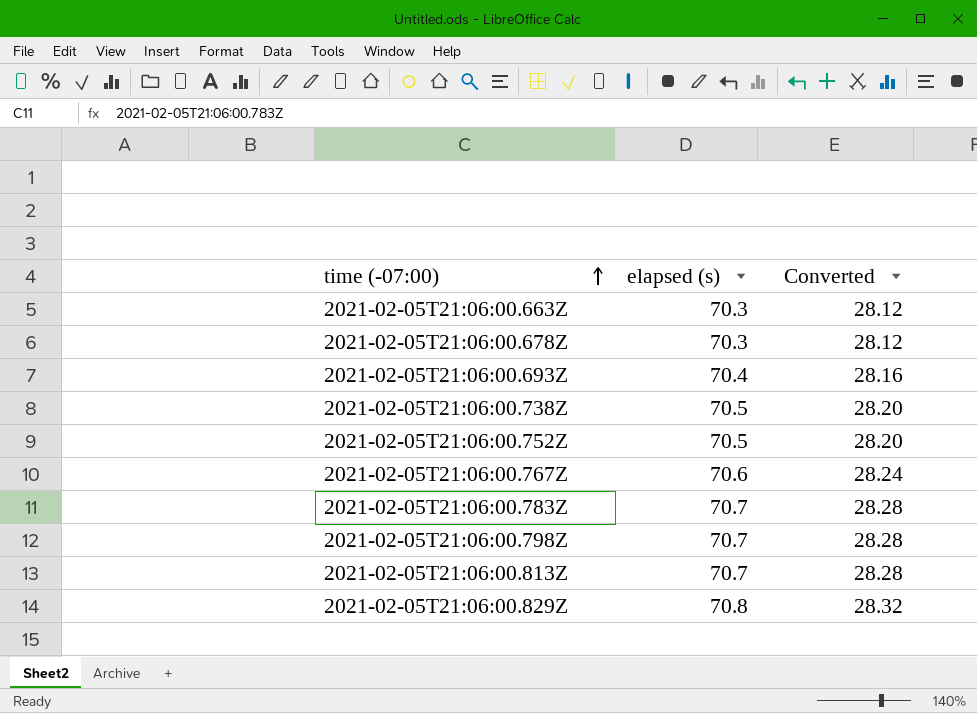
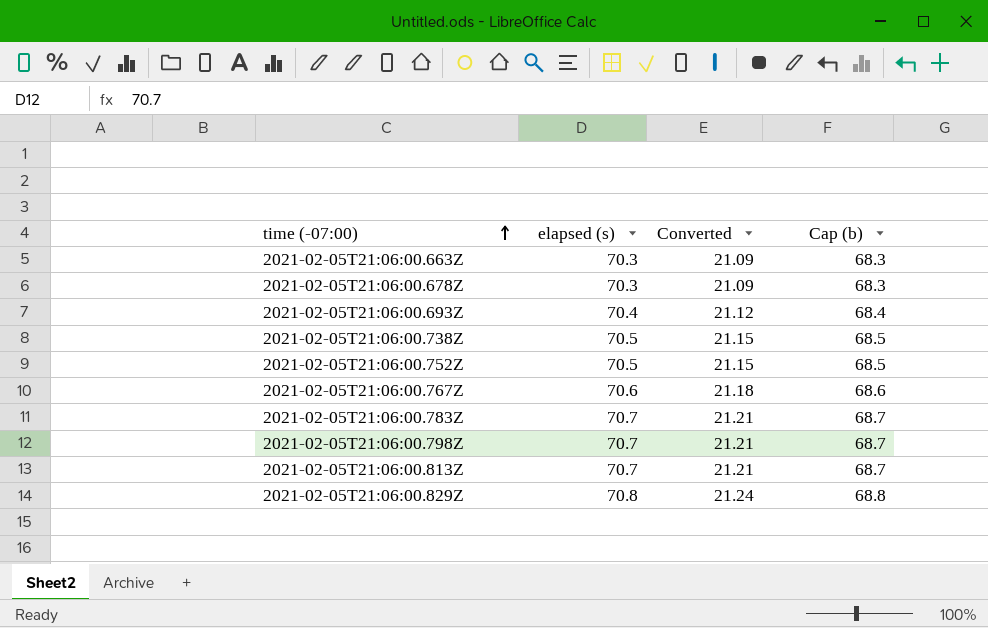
column Converted | formula: [elapsed (s)] * 0.4 -> [elapsed (s)] * 0.3
column Cap (b) | formula: none -> [elapsed (s)] - 2

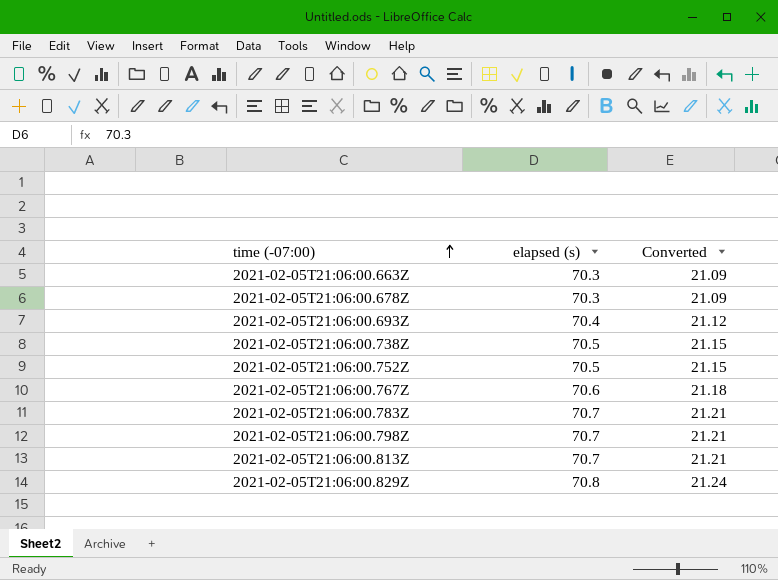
column Cap (b) | formula: [elapsed (s)] - 2 -> none

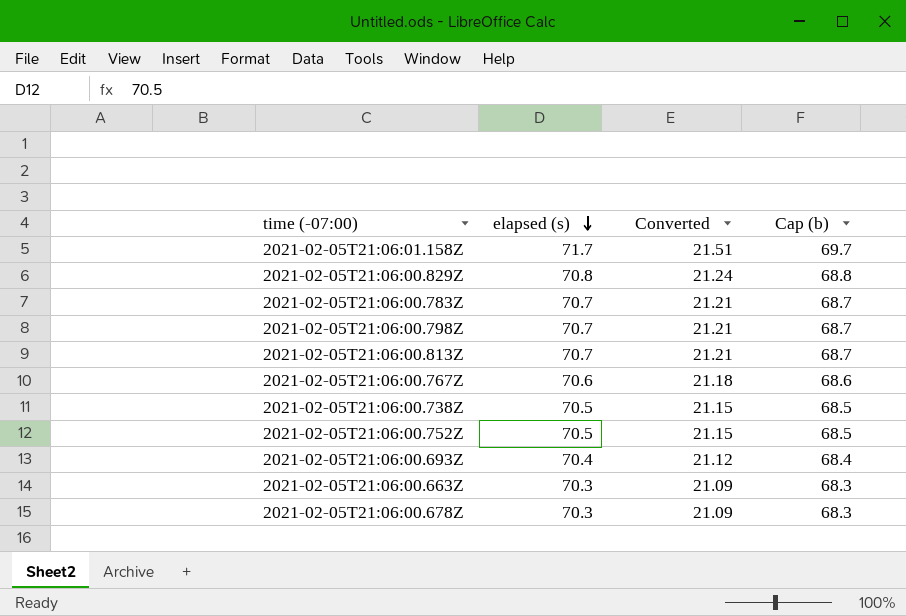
row order: time (-07:00) ascending -> elapsed (s) descending
column Cap (b) | formula: none -> [elapsed (s)] - 2
row 2021-02-05T21:06:01.158Z: none -> 71.7 | 21.51 | 69.7

